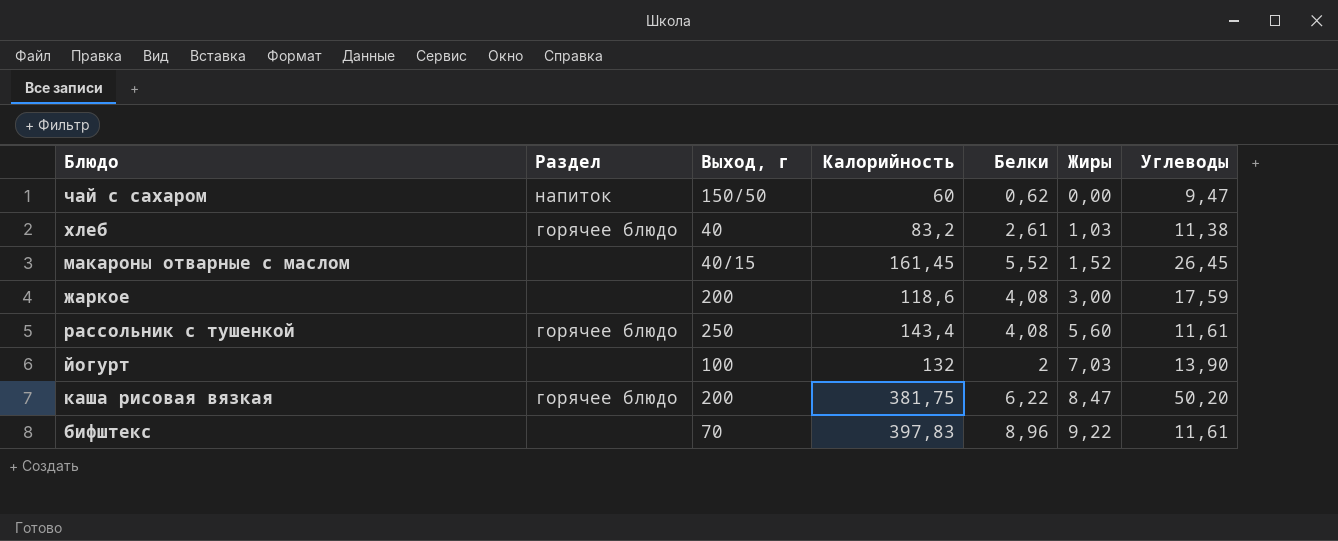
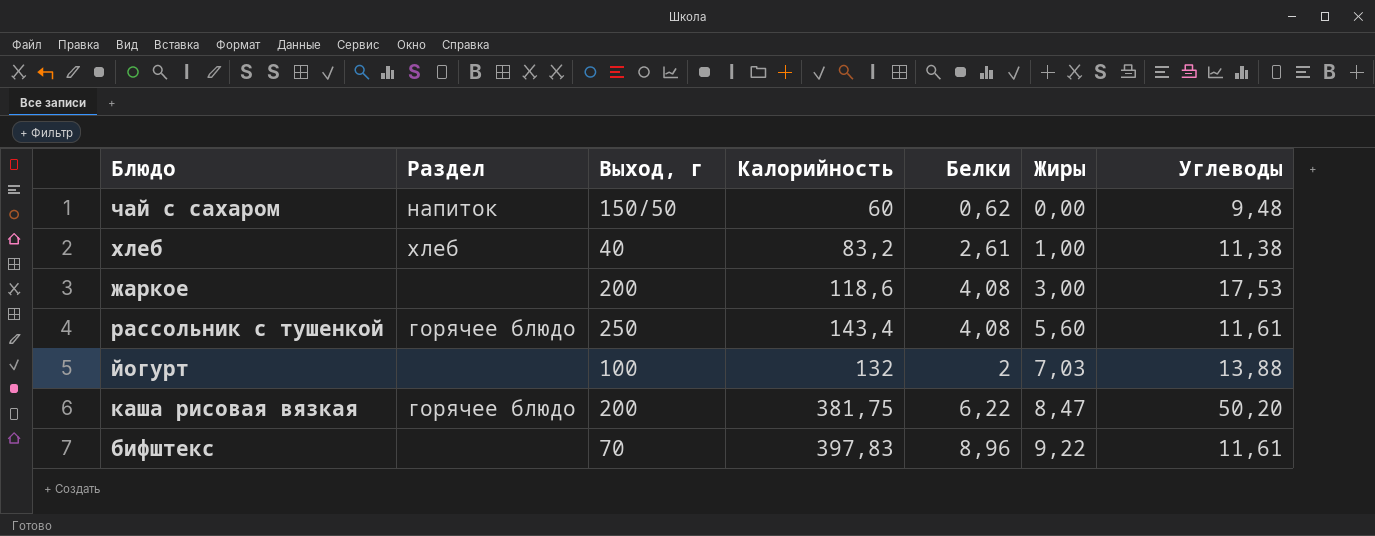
row макароны отварные с маслом: none | 40/15 | 161,45 | 5,52 | 1,52 | 26,45 -> none
чай с сахаром | Углеводы: 9,47 -> 9,48
хлеб | Раздел: горячее блюдо -> хлеб
хлеб | Жиры: 1,03 -> 1,00
жаркое | Углеводы: 17,59 -> 17,53
йогурт | Углеводы: 13,90 -> 13,88

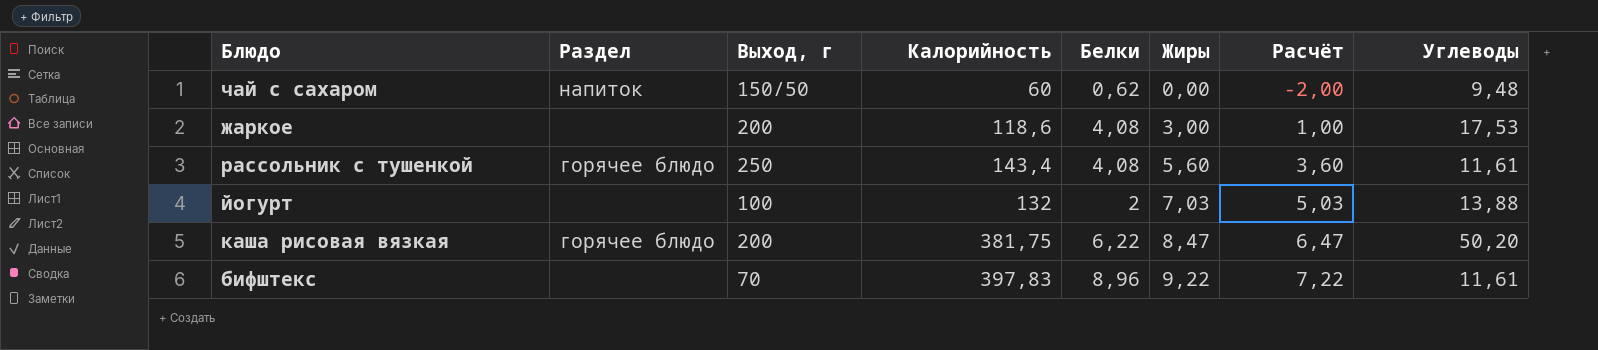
column Расчёт | formula: none -> [Жиры] - 2
row хлеб: хлеб | 40 | 83,2 | 2,61 | 1,00 | 11,38 -> none

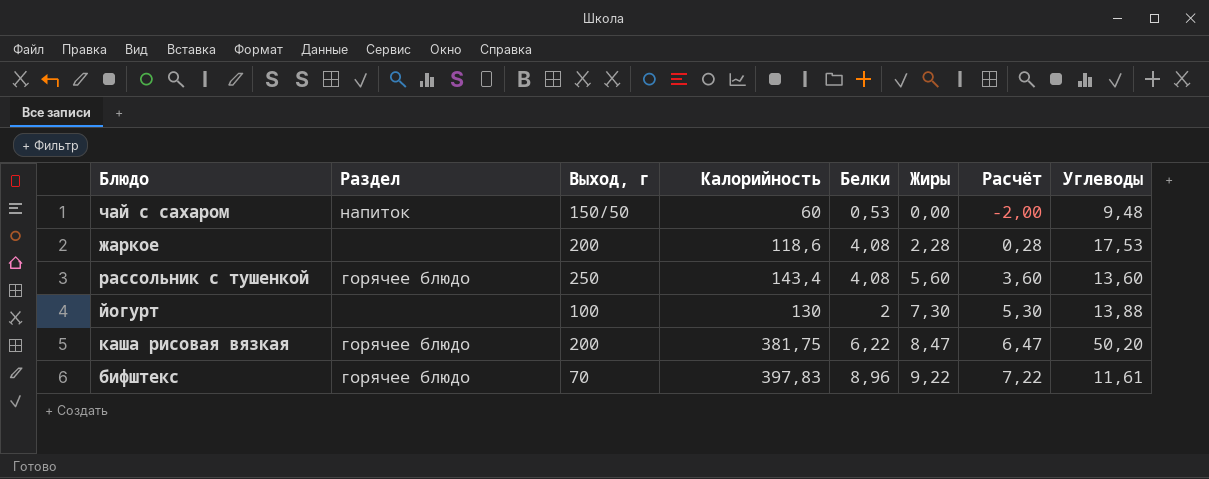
чай с сахаром | Белки: 0,62 -> 0,53
жаркое | Жиры: 3,00 -> 2,28
жаркое | Расчёт: 1,00 -> 0,28
рассольник с тушенкой | Углеводы: 11,61 -> 13,60
йогурт | Калорийность: 132 -> 130
йогурт | Жиры: 7,03 -> 7,30
йогурт | Расчёт: 5,03 -> 5,30
бифштекс | Раздел: none -> горячее блюдо

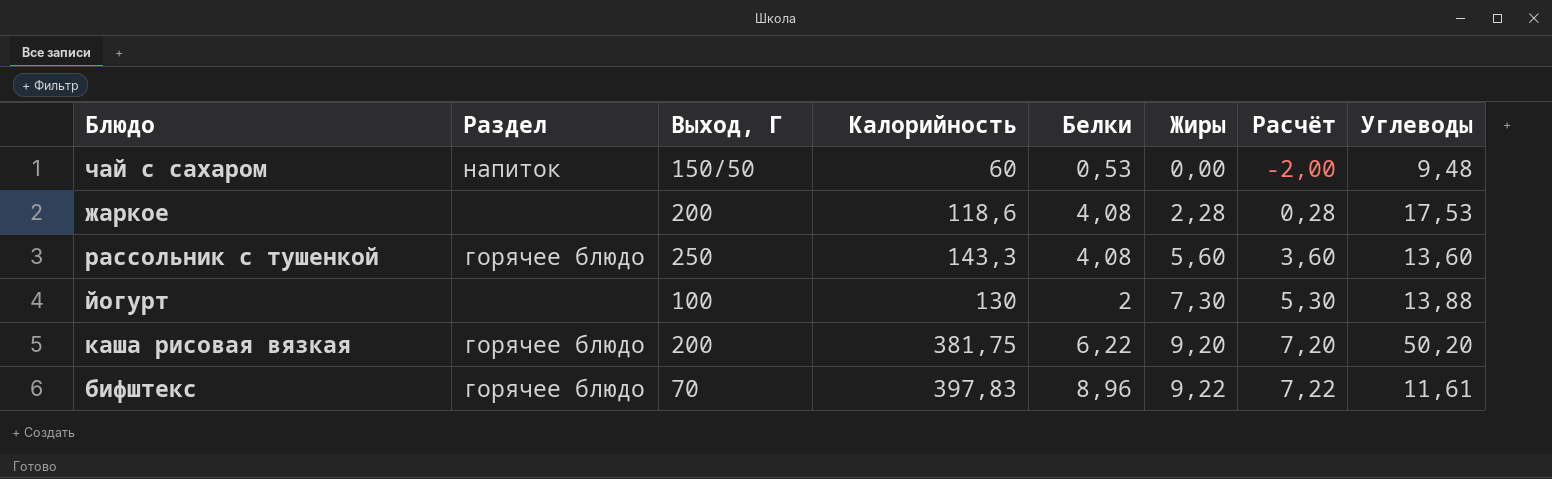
column name: Выход, г -> Выход, Г
рассольник с тушенкой | Калорийность: 143,4 -> 143,3
каша рисовая вязкая | Жиры: 8,47 -> 9,20
каша рисовая вязкая | Расчёт: 6,47 -> 7,20

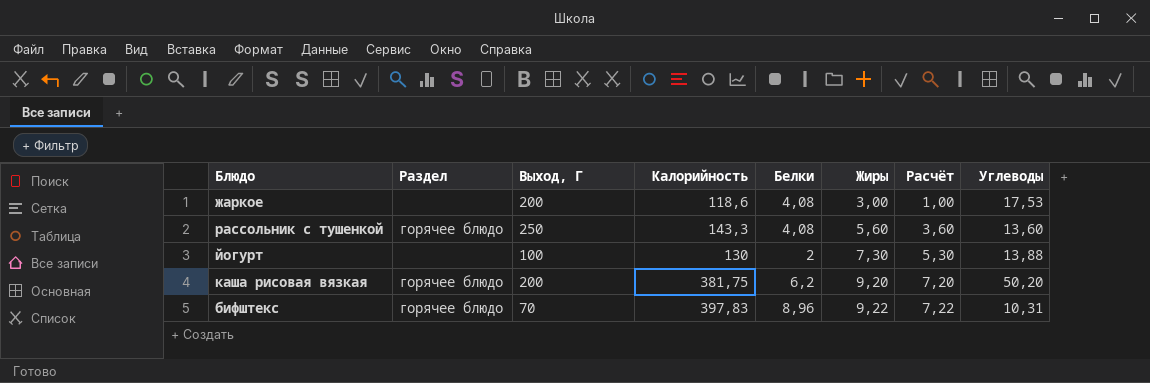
row чай с сахаром: напиток | 150/50 | 60 | 0,53 | 0,00 | -2,00 | 9,48 -> none
жаркое | Жиры: 2,28 -> 3,00
жаркое | Расчёт: 0,28 -> 1,00
каша рисовая вязкая | Белки: 6,22 -> 6,2
бифштекс | Углеводы: 11,61 -> 10,31

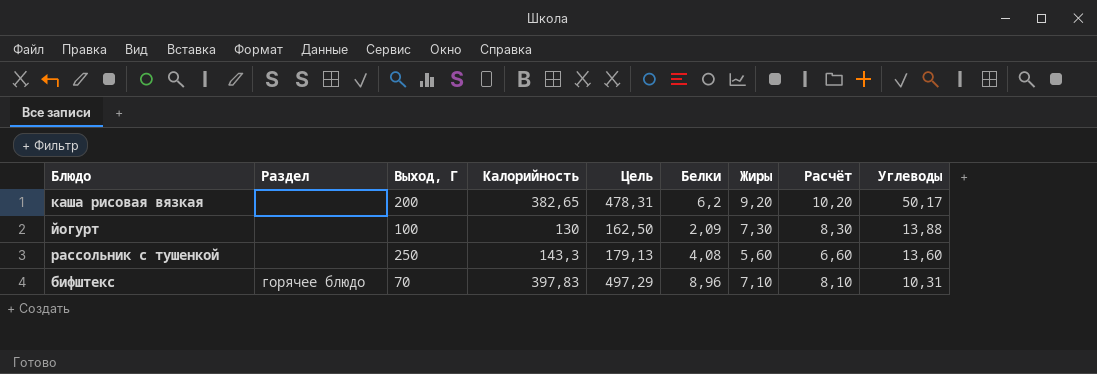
row order: Жиры ascending -> Углеводы descending
column Цель | formula: none -> [Калорийность] * 1,25
column Расчёт | formula: [Жиры] - 2 -> [Жиры] + 1
row жаркое: none | 200 | 118,6 | 4,08 | 3,00 | 1,00 | 17,53 -> none
каша рисовая вязкая | Раздел: горячее блюдо -> none
каша рисовая вязкая | Калорийность: 381,75 -> 382,65
каша рисовая вязкая | Углеводы: 50,20 -> 50,17
йогурт | Белки: 2 -> 2,09
рассольник с тушенкой | Раздел: горячее блюдо -> none
бифштекс | Жиры: 9,22 -> 7,10

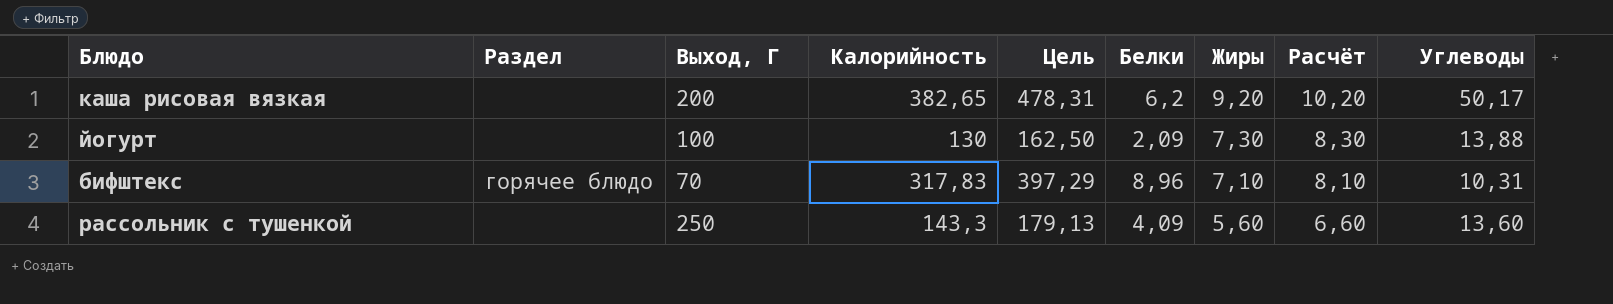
row order: Углеводы descending -> Жиры descending
бифштекс | Калорийность: 397,83 -> 317,83
бифштекс | Цель: 497,29 -> 397,29
рассольник с тушенкой | Белки: 4,08 -> 4,09

